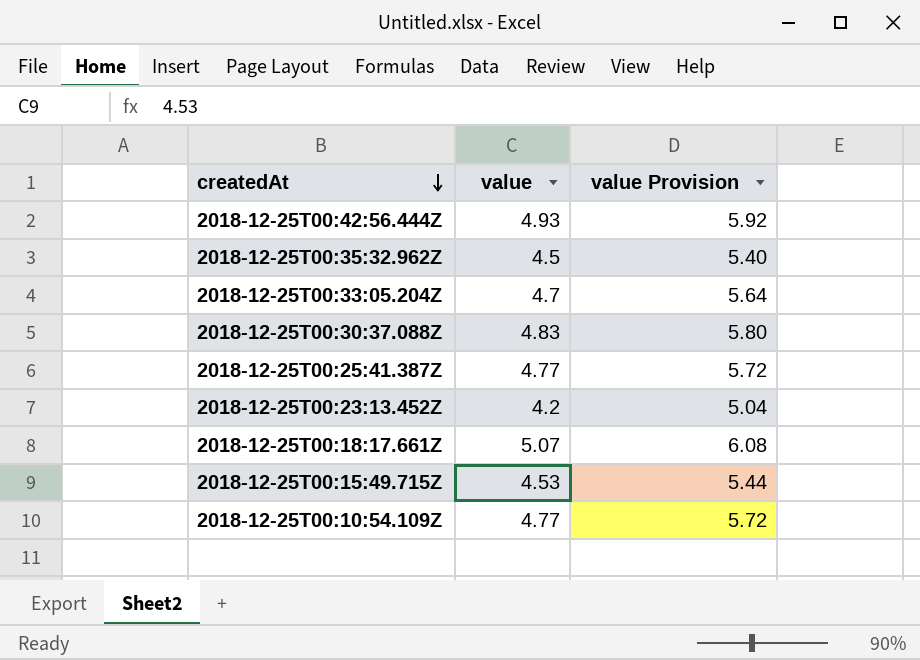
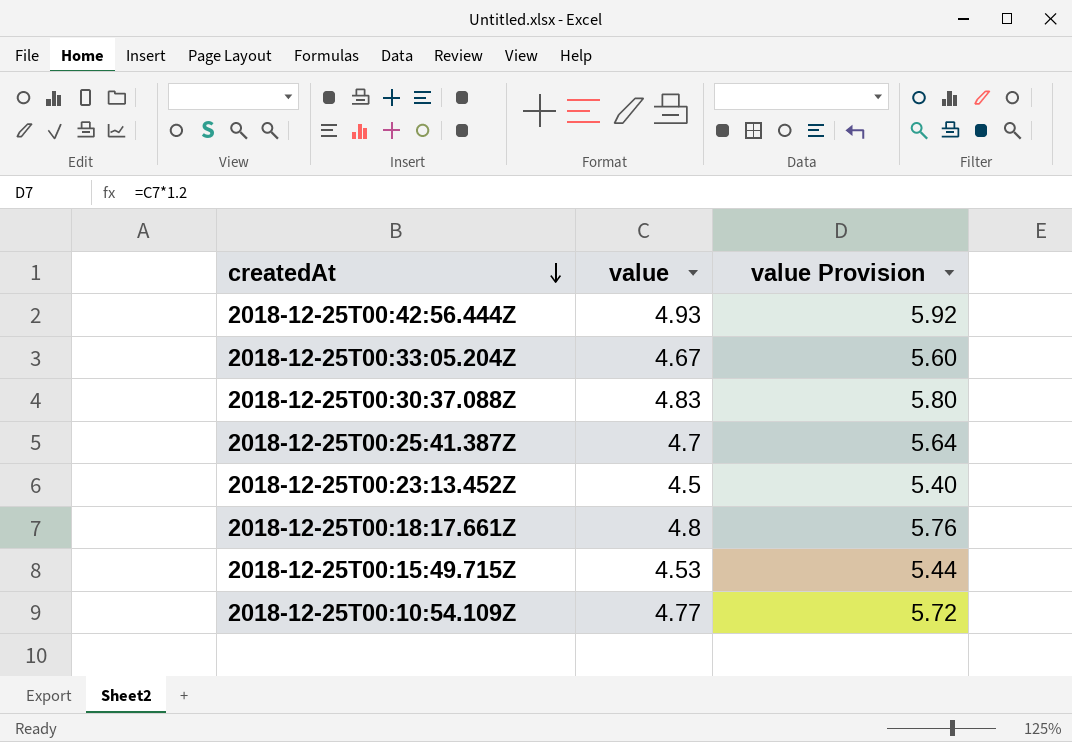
row 2018-12-25T00:35:32.962Z: 4.5 | 5.40 -> none
2018-12-25T00:33:05.204Z | value: 4.7 -> 4.67
2018-12-25T00:33:05.204Z | value Provision: 5.64 -> 5.60
2018-12-25T00:25:41.387Z | value: 4.77 -> 4.7
2018-12-25T00:25:41.387Z | value Provision: 5.72 -> 5.64
2018-12-25T00:23:13.452Z | value: 4.2 -> 4.5
2018-12-25T00:23:13.452Z | value Provision: 5.04 -> 5.40
2018-12-25T00:18:17.661Z | value: 5.07 -> 4.8
2018-12-25T00:18:17.661Z | value Provision: 6.08 -> 5.76

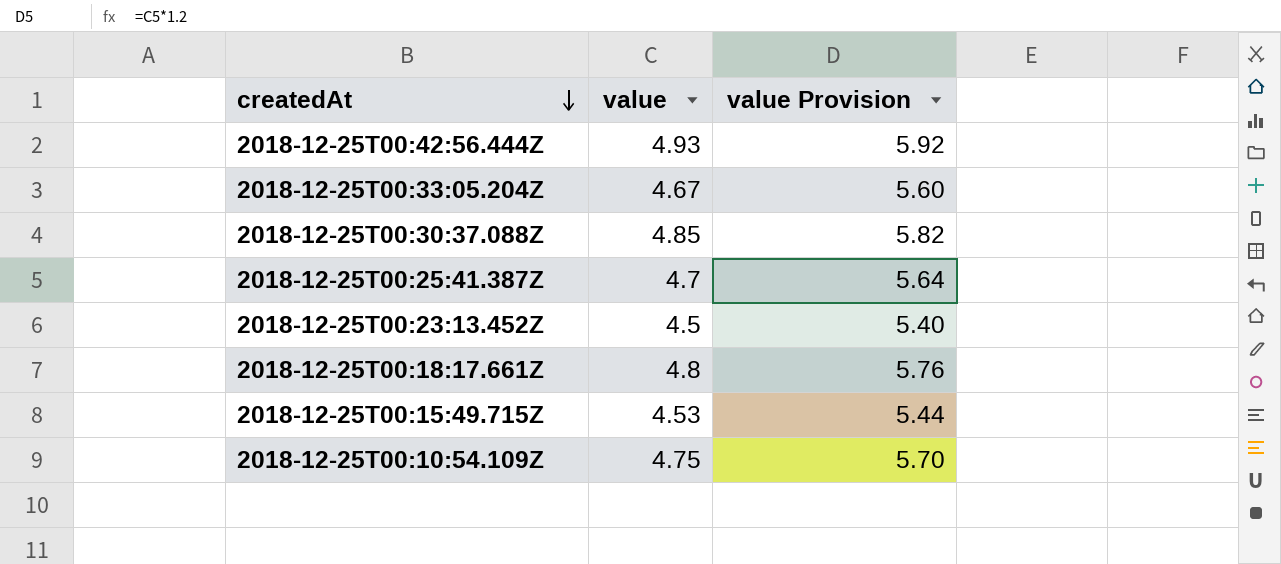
2018-12-25T00:30:37.088Z | value: 4.83 -> 4.85
2018-12-25T00:30:37.088Z | value Provision: 5.80 -> 5.82
2018-12-25T00:10:54.109Z | value: 4.77 -> 4.75
2018-12-25T00:10:54.109Z | value Provision: 5.72 -> 5.70

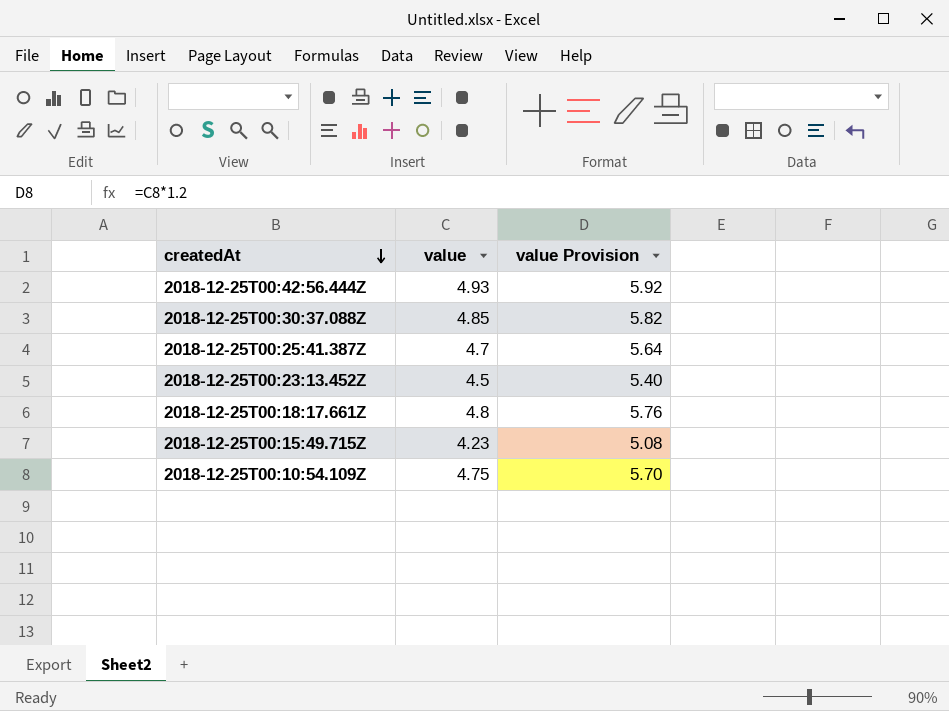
row 2018-12-25T00:33:05.204Z: 4.67 | 5.60 -> none
2018-12-25T00:15:49.715Z | value: 4.53 -> 4.23
2018-12-25T00:15:49.715Z | value Provision: 5.44 -> 5.08

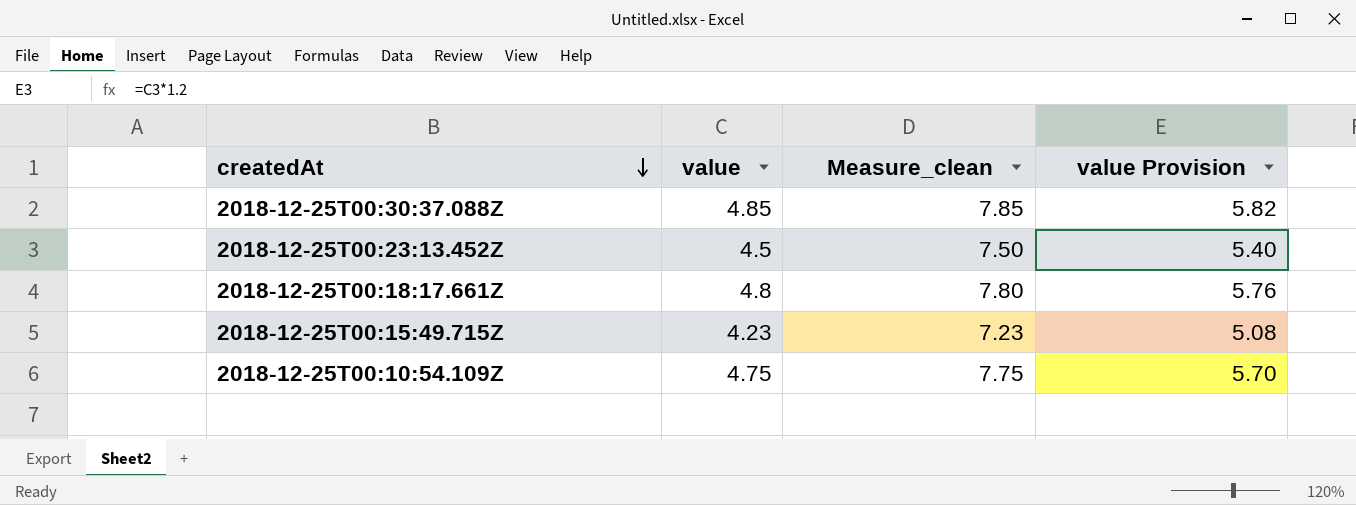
column Measure_clean | formula: none -> [value] + 3
row 2018-12-25T00:42:56.444Z: 4.93 | 5.92 -> none
row 2018-12-25T00:25:41.387Z: 4.7 | 5.64 -> none

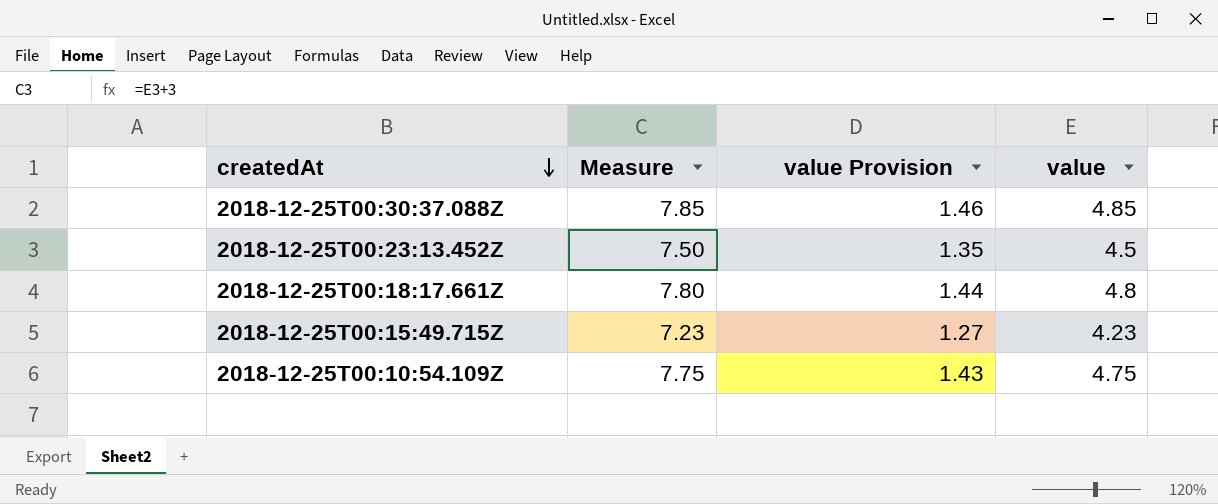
column name: Measure_clean -> Measure
column value Provision | formula: [value] * 1.2 -> [value] * 0.3
column value | position: 2 -> 4

